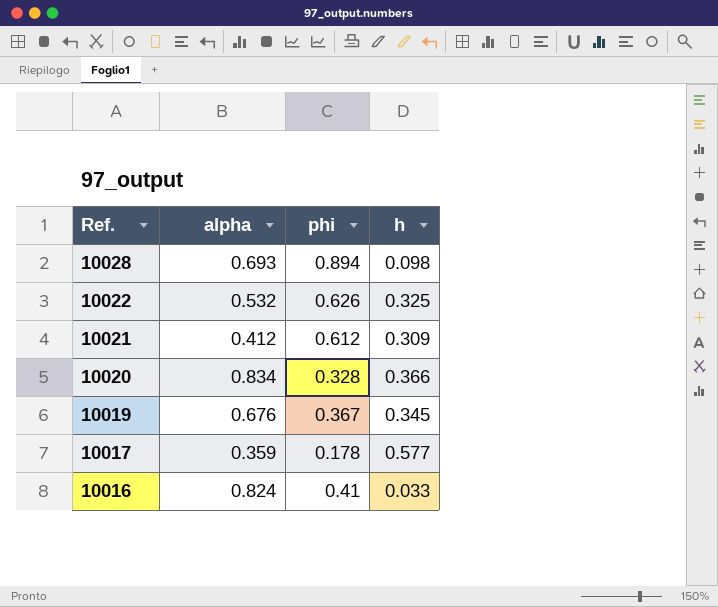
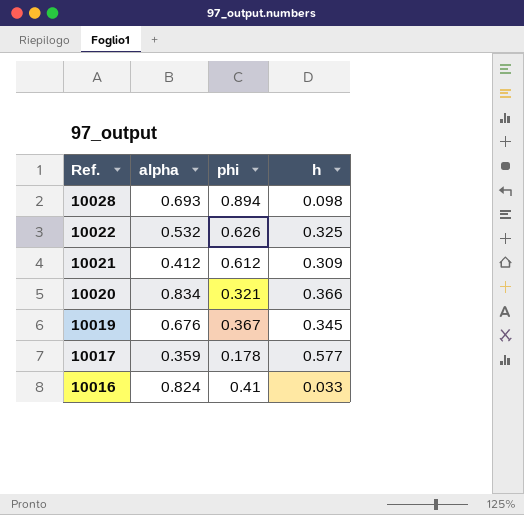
10020 | phi: 0.328 -> 0.321

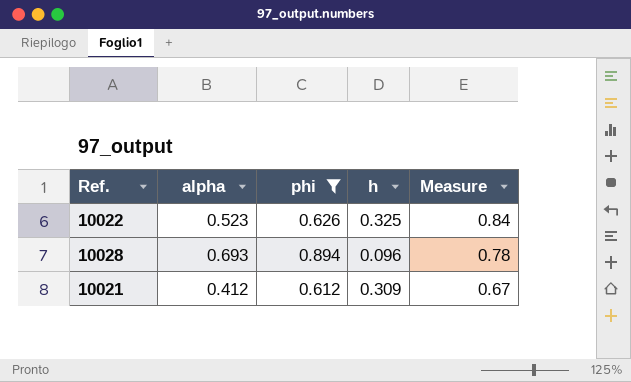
filter: none -> phi >= 0.612
row order: Ref. descending -> Measure descending
column Measure | formula: none -> [alpha] / [phi]
10022 | alpha: 0.532 -> 0.523
10028 | h: 0.098 -> 0.096

